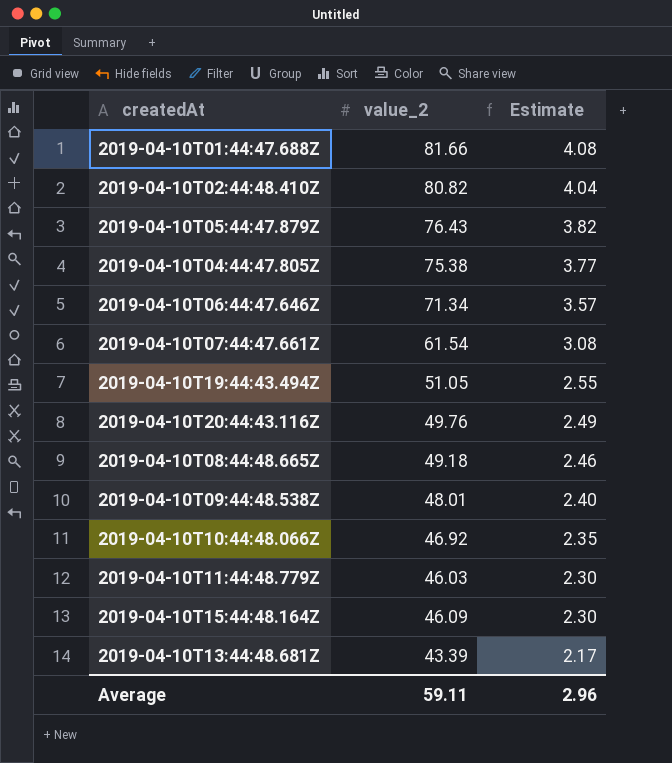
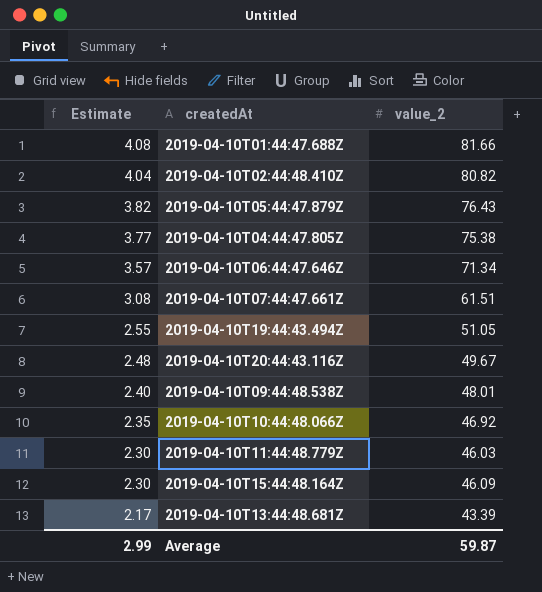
column Estimate | position: 3 -> 1
row 2019-04-10T08:44:48.665Z: 49.18 | 2.46 -> none
2019-04-10T07:44:47.661Z | value_2: 61.54 -> 61.51
2019-04-10T20:44:43.116Z | Estimate: 2.49 -> 2.48
2019-04-10T20:44:43.116Z | value_2: 49.76 -> 49.67
Average | Estimate: 2.96 -> 2.99
Average | value_2: 59.11 -> 59.87

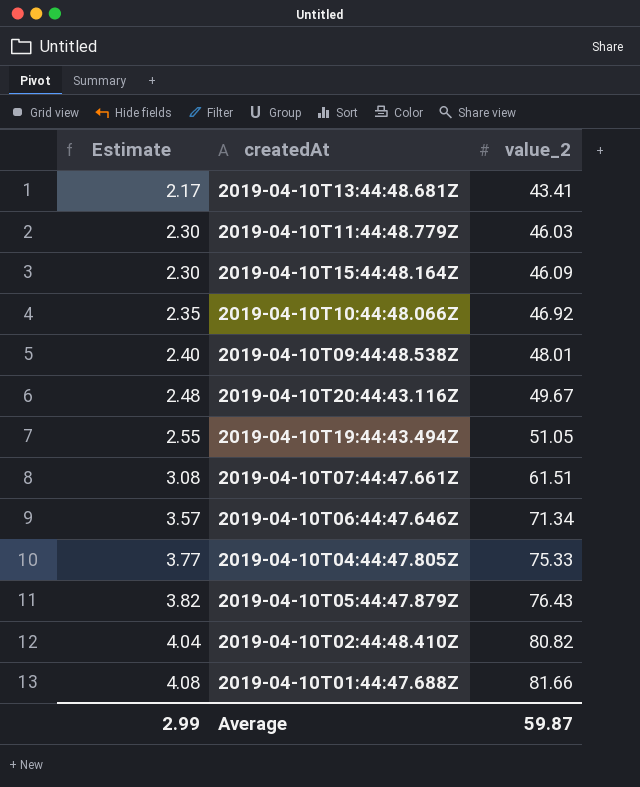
row order: Estimate descending -> Estimate ascending
2019-04-10T13:44:48.681Z | value_2: 43.39 -> 43.41
2019-04-10T04:44:47.805Z | value_2: 75.38 -> 75.33

